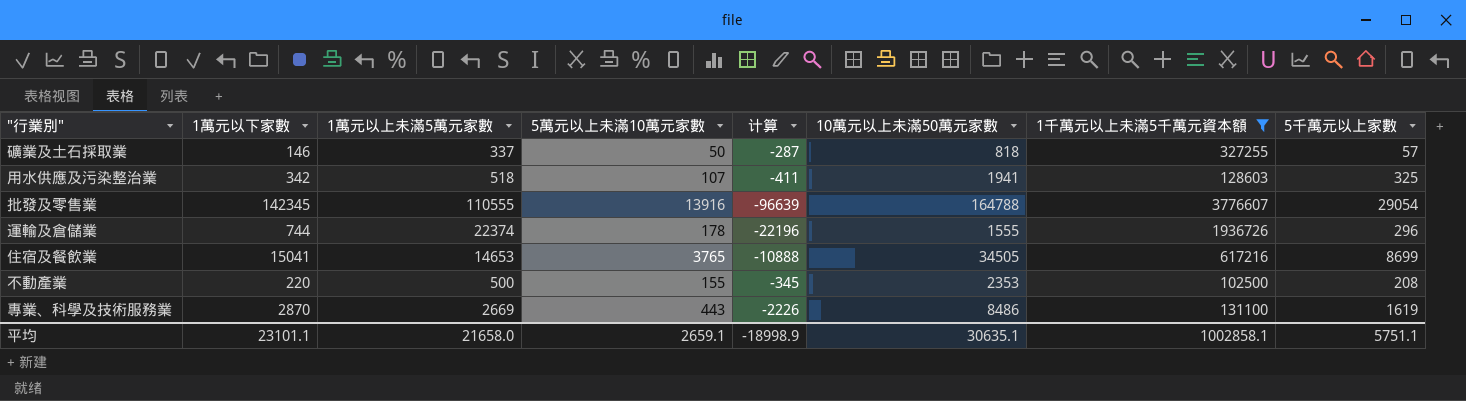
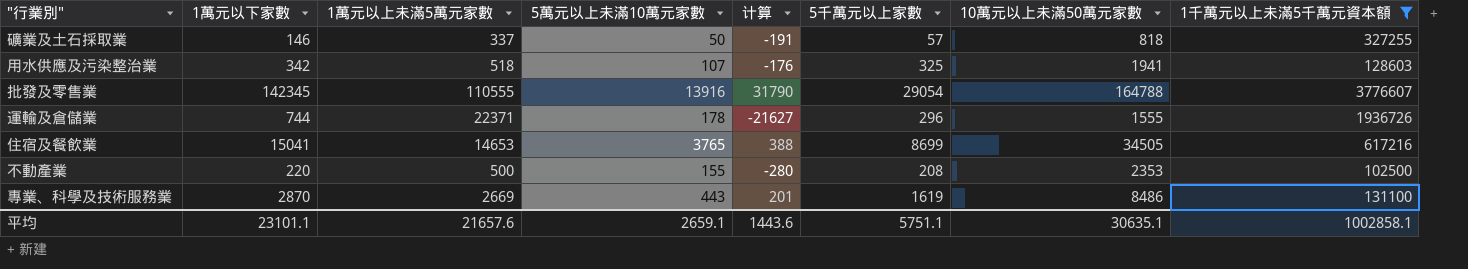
column 计算 | formula: [5萬元以上未滿10萬元家數] - [1萬元以上未滿5萬元家數] -> [1萬元以下家數] - [1萬元以上未滿5萬元家數]
column 5千萬元以上家數 | position: 8 -> 6
運輸及倉儲業 | 1萬元以上未滿5萬元家數: 22374 -> 22371
平均 | 1萬元以上未滿5萬元家數: 21658.0 -> 21657.6
平均 | 计算: -18998.9 -> 1443.6

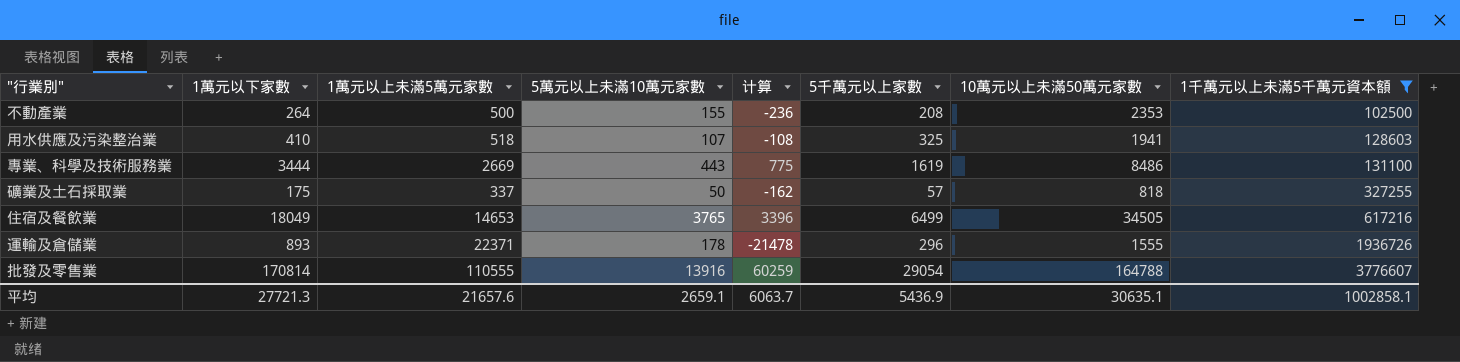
row order: none -> 1千萬元以上未滿5千萬元資本額 ascending
不動產業 | 1萬元以下家數: 220 -> 264
不動產業 | 计算: -280 -> -236
用水供應及污染整治業 | 1萬元以下家數: 342 -> 410
用水供應及污染整治業 | 计算: -176 -> -108
專業、科學及技術服務業 | 1萬元以下家數: 2870 -> 3444
專業、科學及技術服務業 | 计算: 201 -> 775
礦業及土石採取業 | 1萬元以下家數: 146 -> 175
礦業及土石採取業 | 计算: -191 -> -162
住宿及餐飲業 | 1萬元以下家數: 15041 -> 18049
住宿及餐飲業 | 计算: 388 -> 3396
住宿及餐飲業 | 5千萬元以上家數: 8699 -> 6499
運輸及倉儲業 | 1萬元以下家數: 744 -> 893
運輸及倉儲業 | 计算: -21627 -> -21478
批發及零售業 | 1萬元以下家數: 142345 -> 170814
批發及零售業 | 计算: 31790 -> 60259
平均 | 1萬元以下家數: 23101.1 -> 27721.3
平均 | 计算: 1443.6 -> 6063.7
平均 | 5千萬元以上家數: 5751.1 -> 5436.9

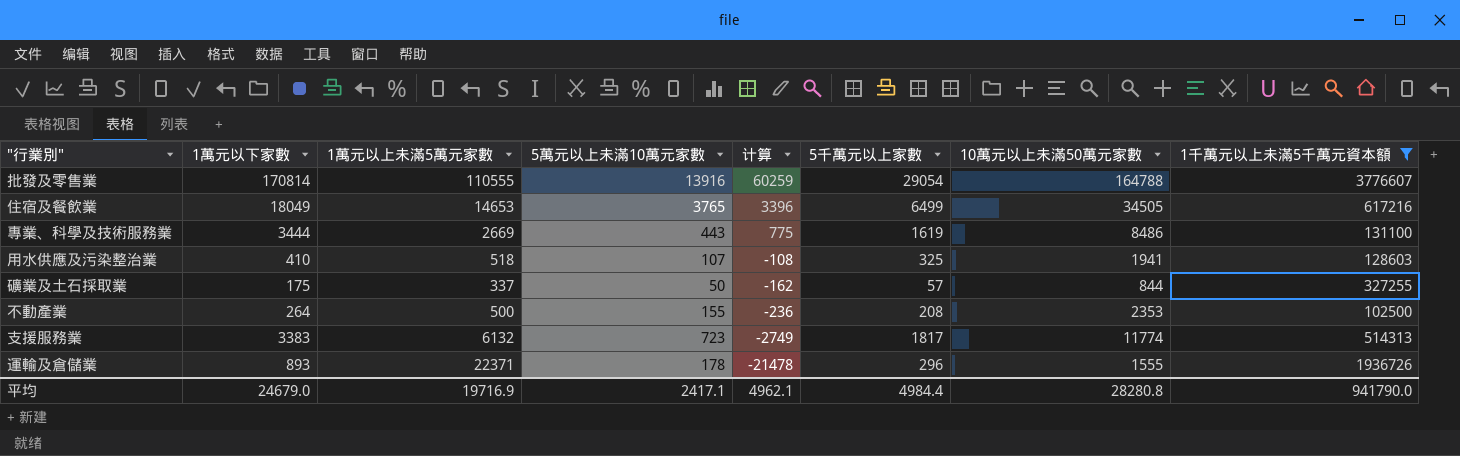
row order: 1千萬元以上未滿5千萬元資本額 ascending -> 计算 descending
礦業及土石採取業 | 10萬元以上未滿50萬元家數: 818 -> 844
row 支援服務業: none -> 3383 | 6132 | 723 | -2749 | 1817 | 11774 | 514313
平均 | 1萬元以下家數: 27721.3 -> 24679.0
平均 | 1萬元以上未滿5萬元家數: 21657.6 -> 19716.9
平均 | 5萬元以上未滿10萬元家數: 2659.1 -> 2417.1
平均 | 计算: 6063.7 -> 4962.1
平均 | 5千萬元以上家數: 5436.9 -> 4984.4
平均 | 10萬元以上未滿50萬元家數: 30635.1 -> 28280.8
平均 | 1千萬元以上未滿5千萬元資本額: 1002858.1 -> 941790.0

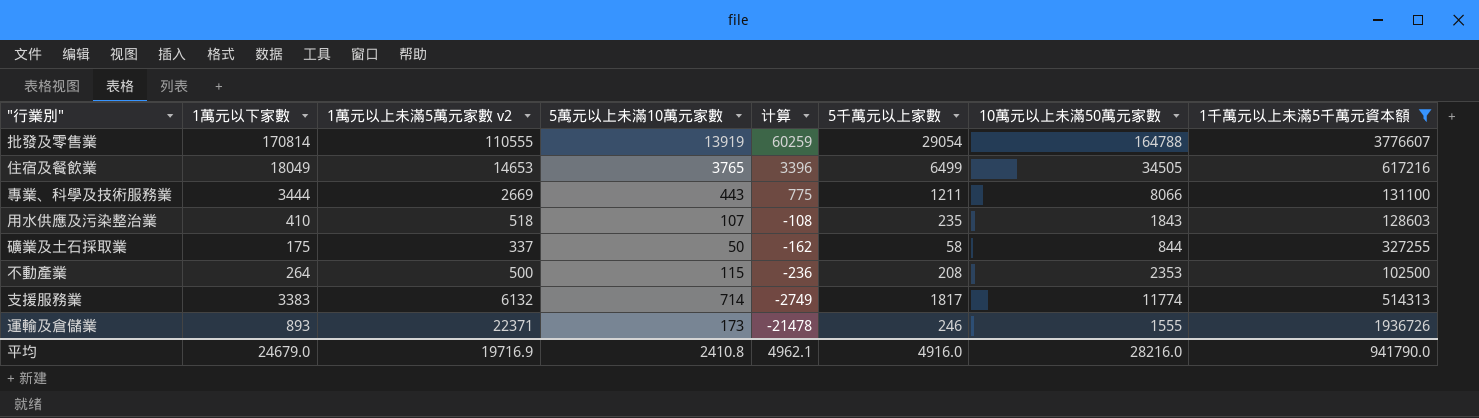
column name: 1萬元以上未滿5萬元家數 -> 1萬元以上未滿5萬元家數 v2
批發及零售業 | 5萬元以上未滿10萬元家數: 13916 -> 13919
專業、科學及技術服務業 | 5千萬元以上家數: 1619 -> 1211
專業、科學及技術服務業 | 10萬元以上未滿50萬元家數: 8486 -> 8066
用水供應及污染整治業 | 5千萬元以上家數: 325 -> 235
用水供應及污染整治業 | 10萬元以上未滿50萬元家數: 1941 -> 1843
礦業及土石採取業 | 5千萬元以上家數: 57 -> 58
不動產業 | 5萬元以上未滿10萬元家數: 155 -> 115
支援服務業 | 5萬元以上未滿10萬元家數: 723 -> 714
運輸及倉儲業 | 5萬元以上未滿10萬元家數: 178 -> 173
運輸及倉儲業 | 5千萬元以上家數: 296 -> 246
平均 | 5萬元以上未滿10萬元家數: 2417.1 -> 2410.8
平均 | 5千萬元以上家數: 4984.4 -> 4916.0
平均 | 10萬元以上未滿50萬元家數: 28280.8 -> 28216.0

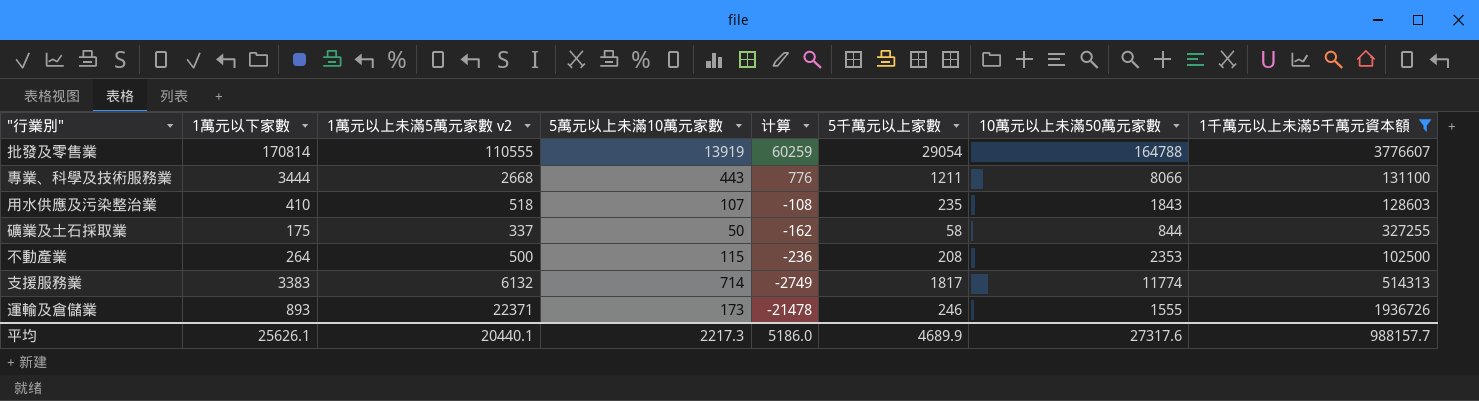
row 住宿及餐飲業: 18049 | 14653 | 3765 | 3396 | 6499 | 34505 | 617216 -> none
專業、科學及技術服務業 | 1萬元以上未滿5萬元家數 v2: 2669 -> 2668
專業、科學及技術服務業 | 计算: 775 -> 776
平均 | 1萬元以下家數: 24679.0 -> 25626.1
平均 | 1萬元以上未滿5萬元家數 v2: 19716.9 -> 20440.1
平均 | 5萬元以上未滿10萬元家數: 2410.8 -> 2217.3
平均 | 计算: 4962.1 -> 5186.0
平均 | 5千萬元以上家數: 4916.0 -> 4689.9
平均 | 10萬元以上未滿50萬元家數: 28216.0 -> 27317.6
平均 | 1千萬元以上未滿5千萬元資本額: 941790.0 -> 988157.7

